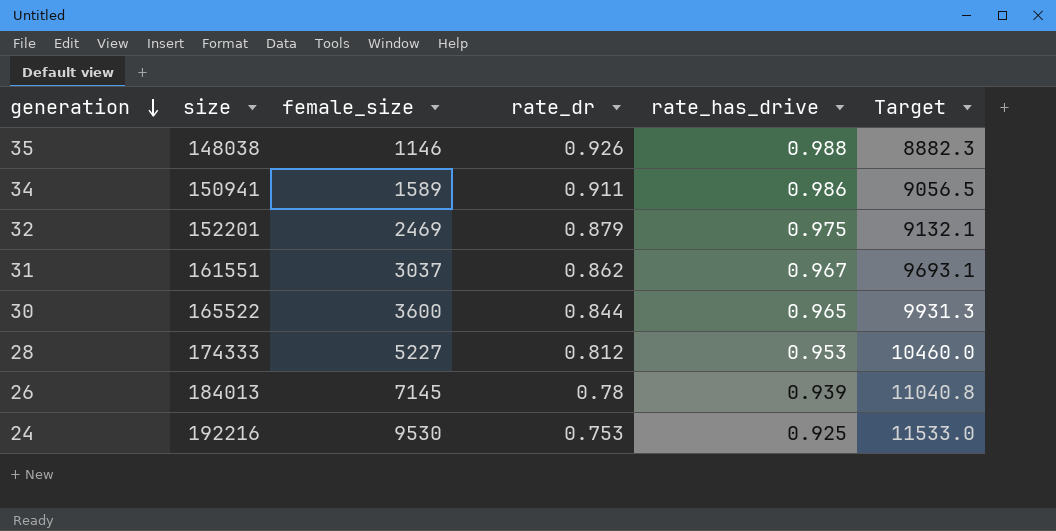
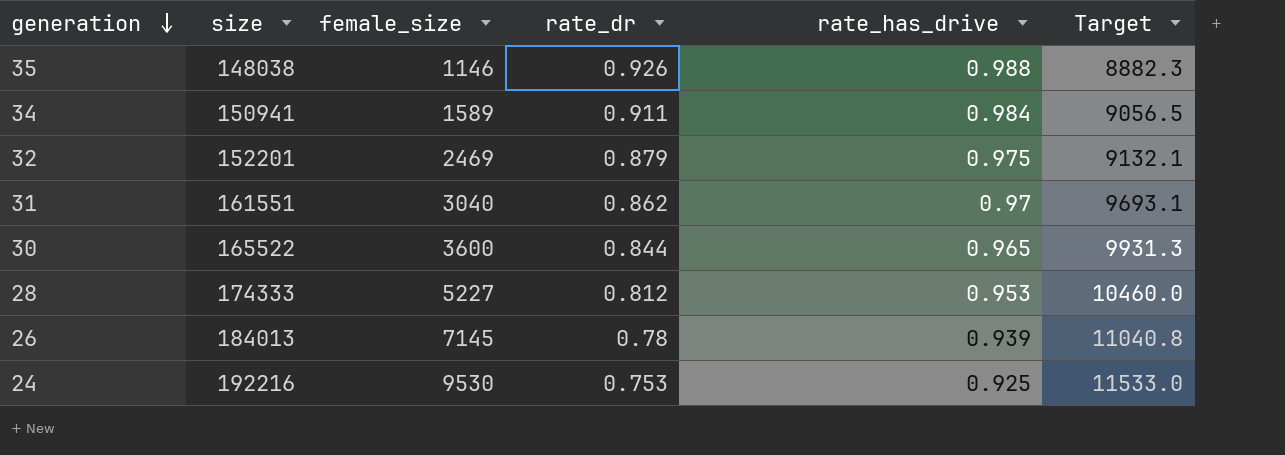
34 | rate_has_drive: 0.986 -> 0.984
31 | female_size: 3037 -> 3040
31 | rate_has_drive: 0.967 -> 0.97

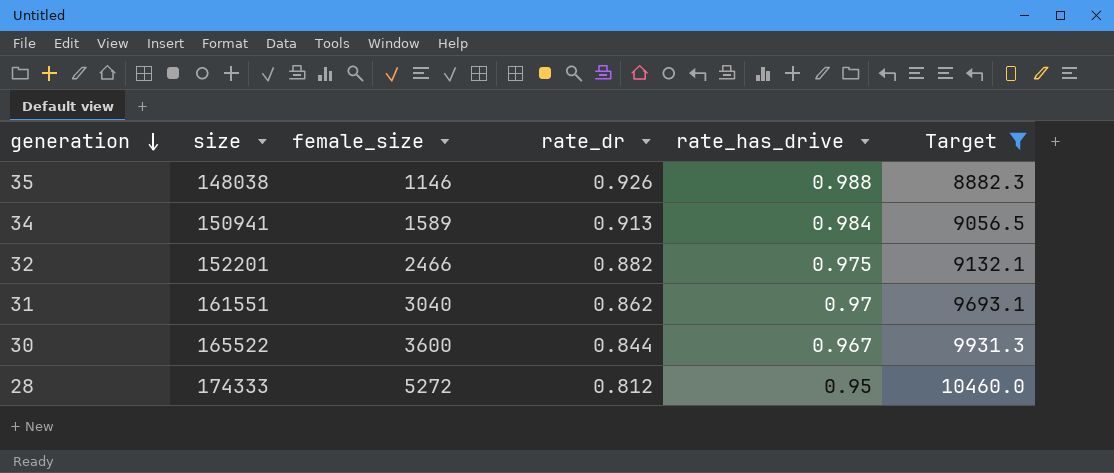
filter: none -> Target <= 10460.0
34 | rate_dr: 0.911 -> 0.913
32 | female_size: 2469 -> 2466
32 | rate_dr: 0.879 -> 0.882
30 | rate_has_drive: 0.965 -> 0.967
28 | female_size: 5227 -> 5272
28 | rate_has_drive: 0.953 -> 0.95

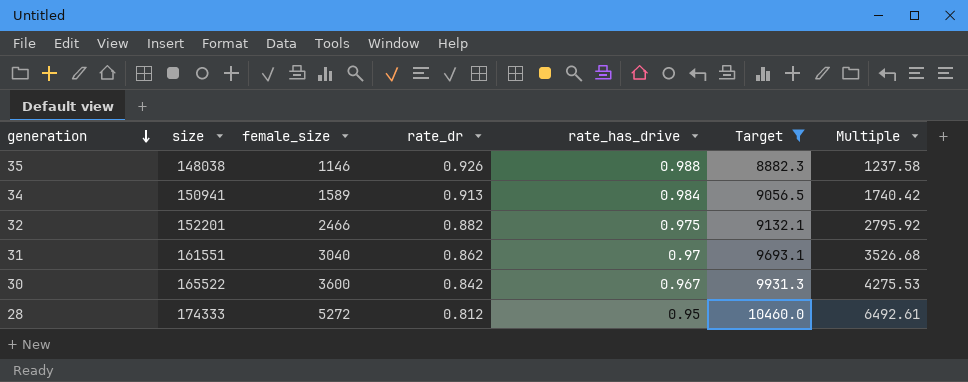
column Multiple | formula: none -> [female_size] / [rate_dr]
30 | rate_dr: 0.844 -> 0.842

